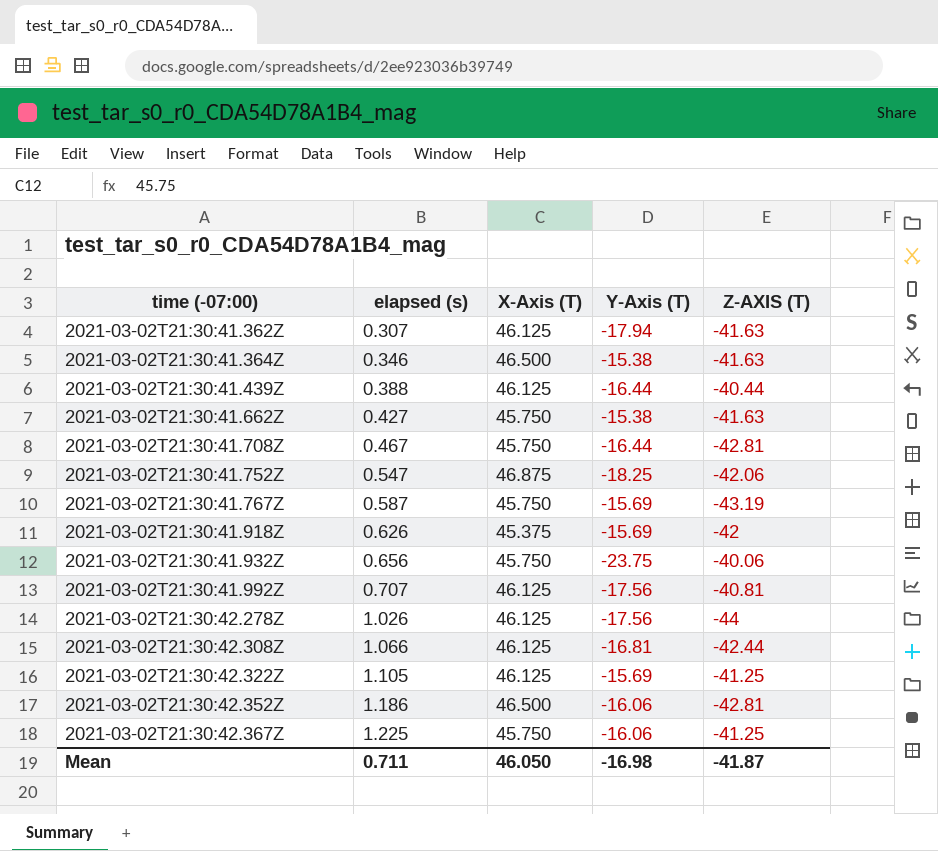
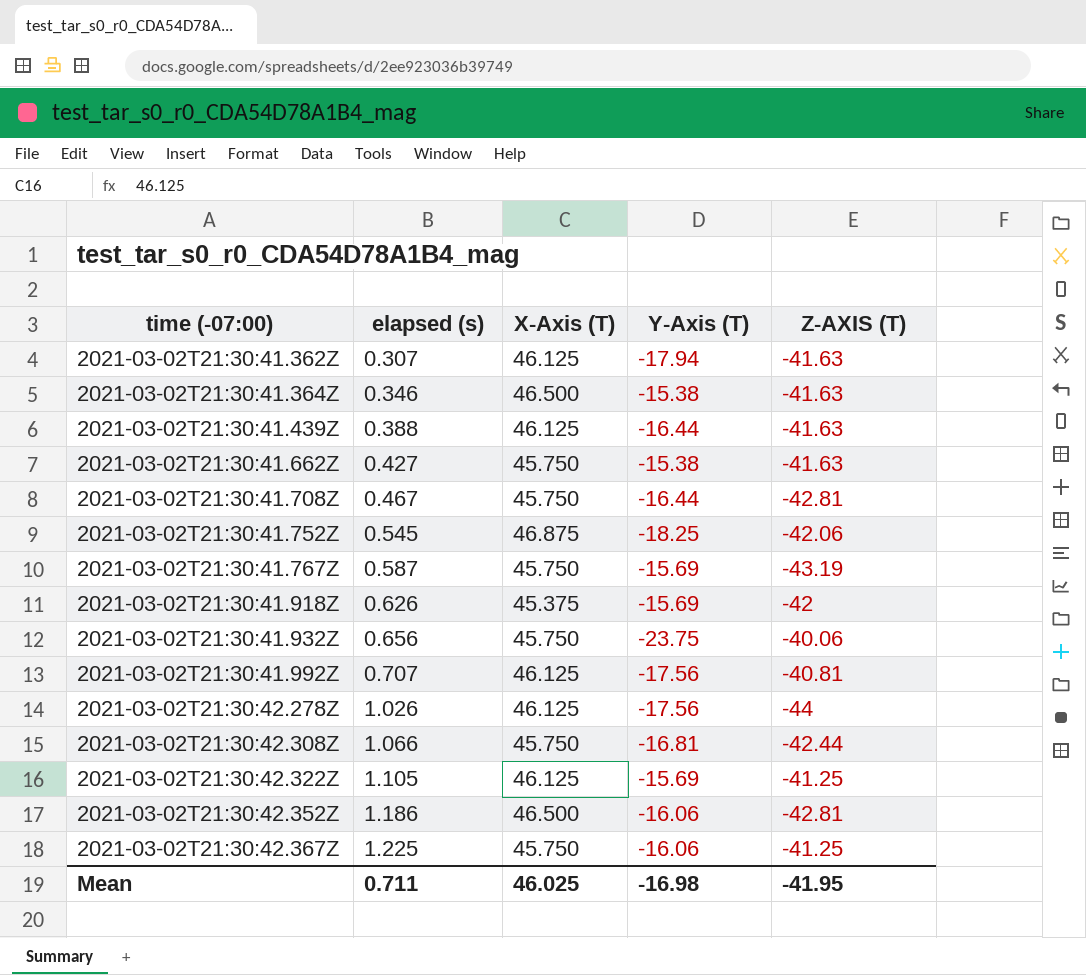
2021-03-02T21:30:41.439Z | Z-AXIS (T): -40.44 -> -41.63
2021-03-02T21:30:41.752Z | elapsed (s): 0.547 -> 0.545
2021-03-02T21:30:42.308Z | X-Axis (T): 46.125 -> 45.750
Mean | X-Axis (T): 46.050 -> 46.025
Mean | Z-AXIS (T): -41.87 -> -41.95

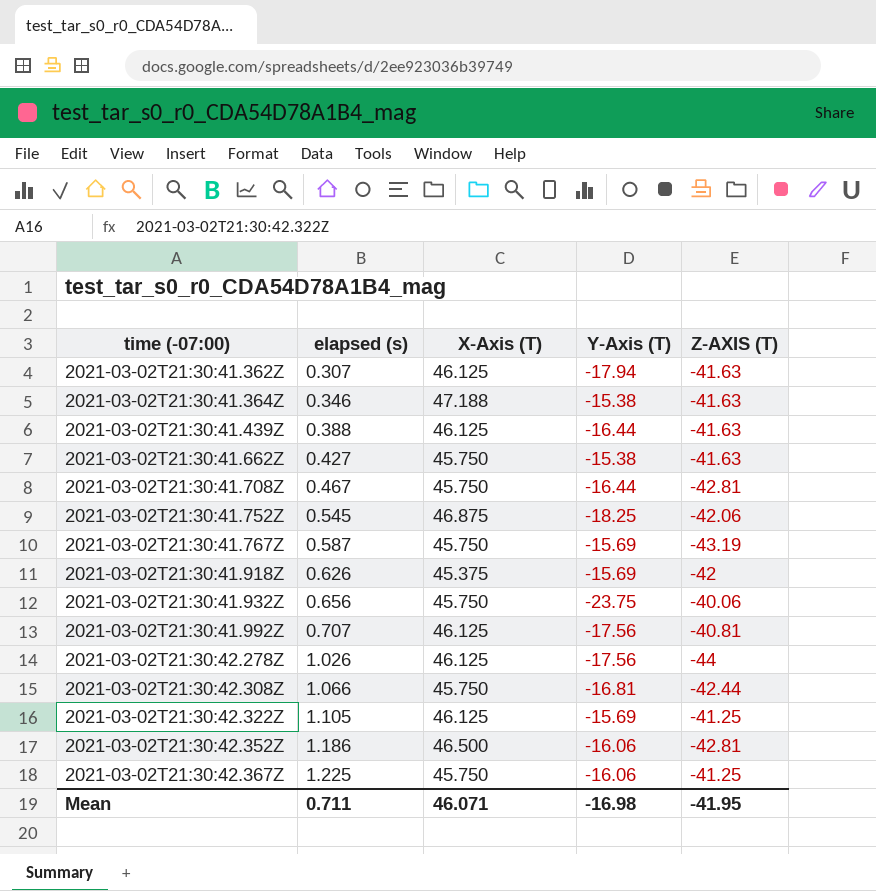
2021-03-02T21:30:41.364Z | X-Axis (T): 46.500 -> 47.188
Mean | X-Axis (T): 46.025 -> 46.071

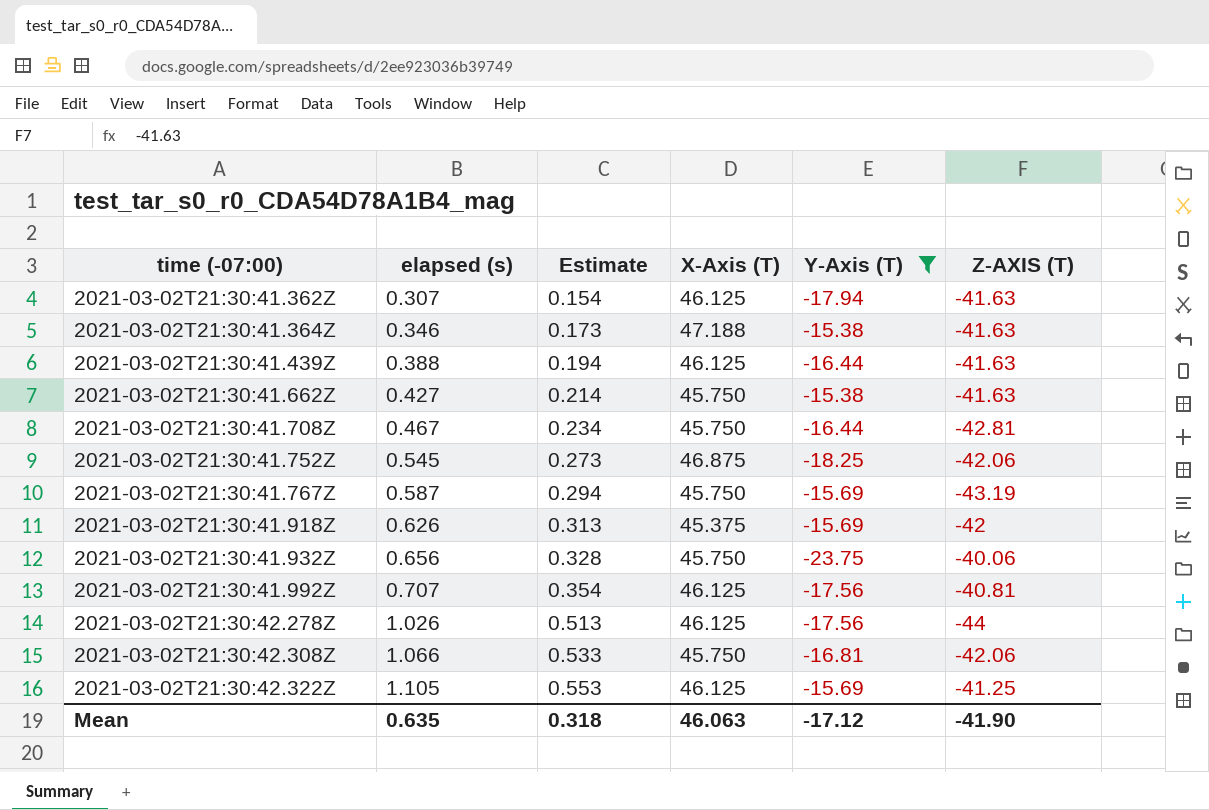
filter: none -> Y-Axis (T) != -16.06
column Estimate | formula: none -> [elapsed (s)] * 0.5
2021-03-02T21:30:42.308Z | Z-AXIS (T): -42.44 -> -42.06
Mean | elapsed (s): 0.711 -> 0.635
Mean | X-Axis (T): 46.071 -> 46.063
Mean | Y-Axis (T): -16.98 -> -17.12
Mean | Z-AXIS (T): -41.95 -> -41.90

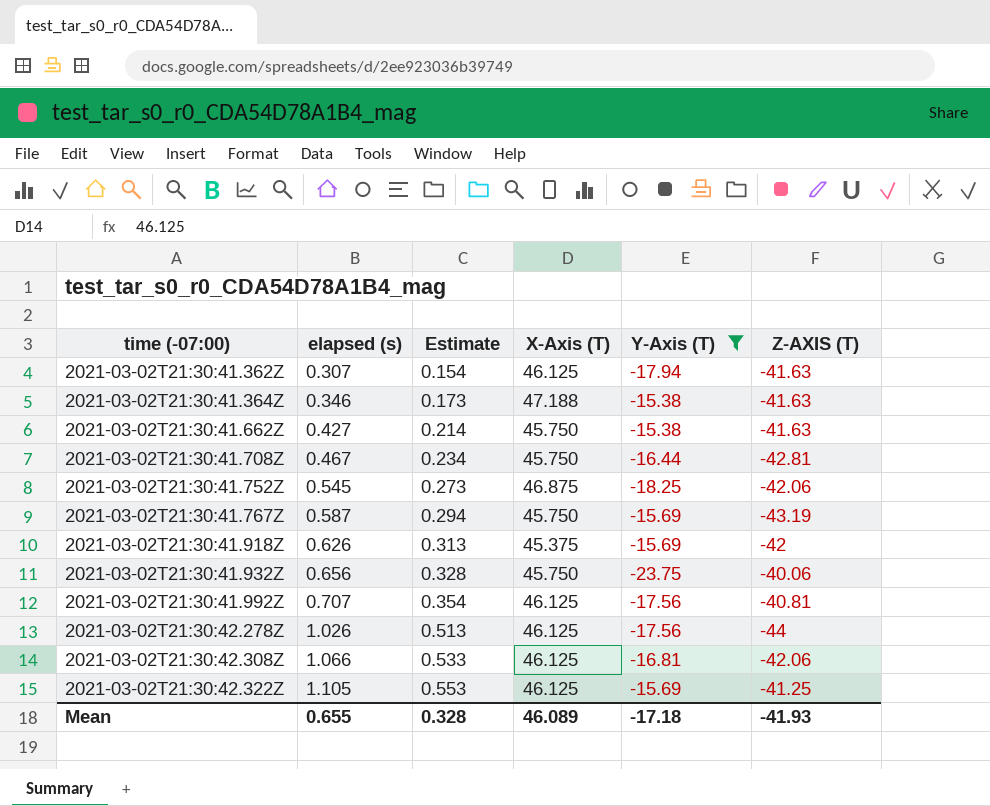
row 2021-03-02T21:30:41.439Z: 0.388 | 0.194 | 46.125 | -16.44 | -41.63 -> none
2021-03-02T21:30:42.308Z | X-Axis (T): 45.750 -> 46.125
Mean | elapsed (s): 0.635 -> 0.655
Mean | Estimate: 0.318 -> 0.328
Mean | X-Axis (T): 46.063 -> 46.089
Mean | Y-Axis (T): -17.12 -> -17.18
Mean | Z-AXIS (T): -41.90 -> -41.93

